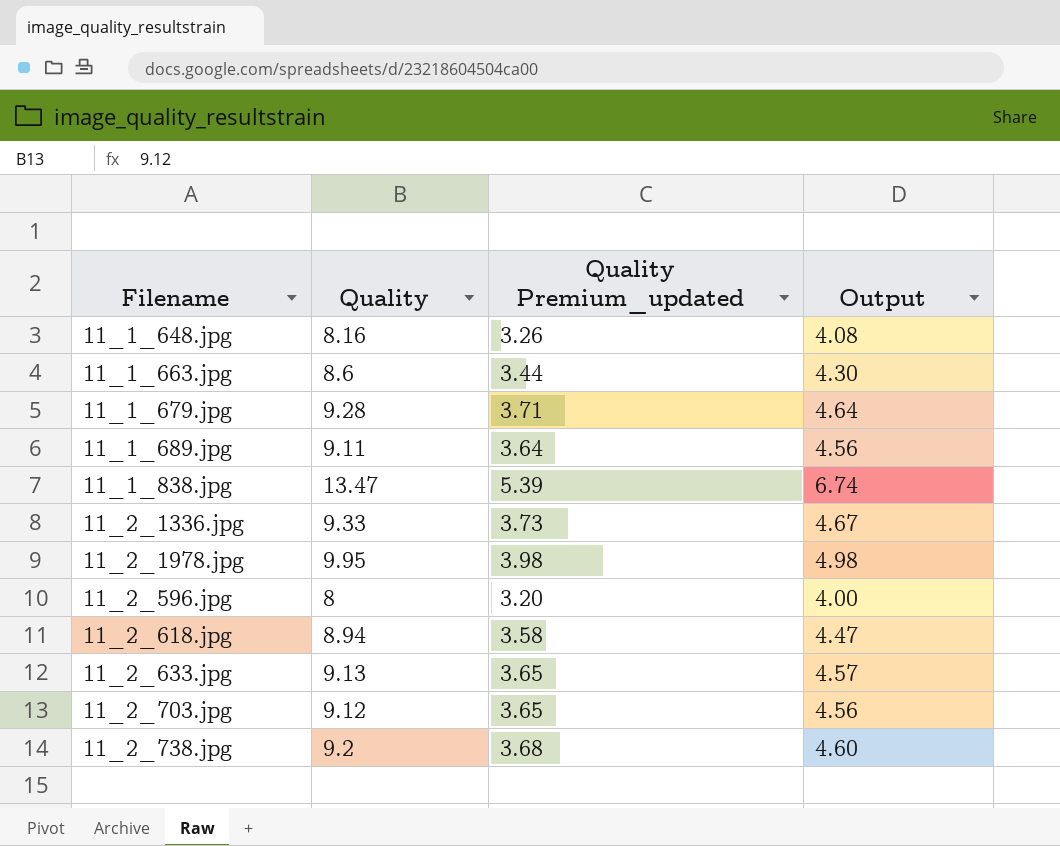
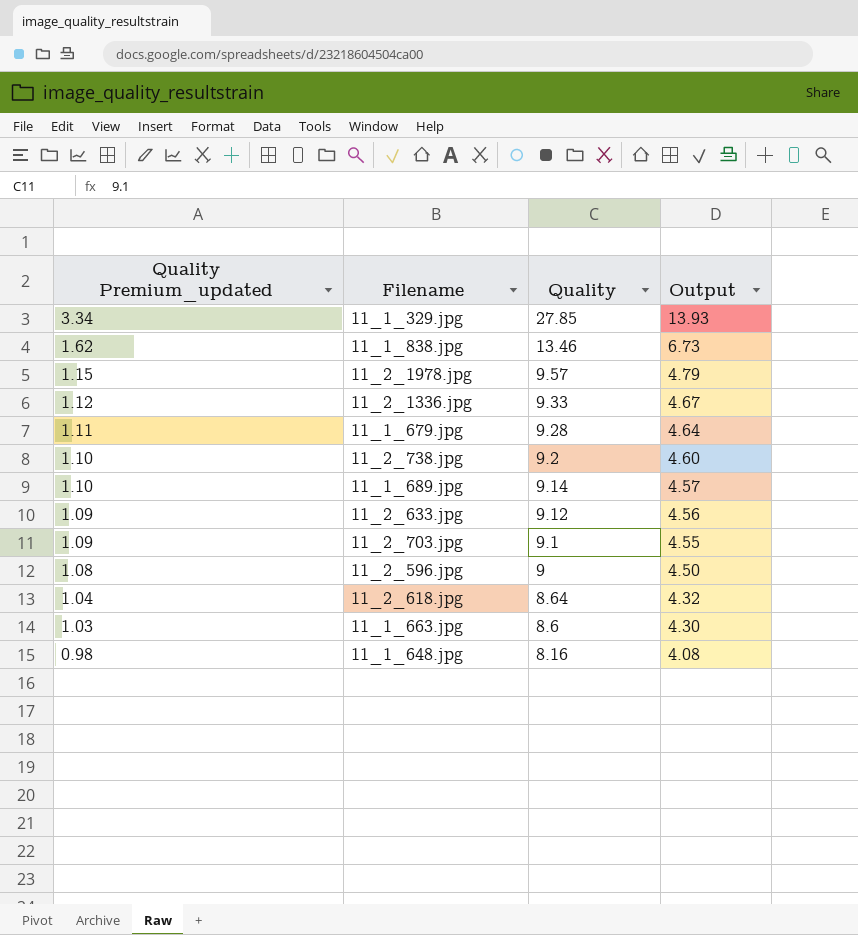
row order: none -> Quality Premium_updated descending
column Quality Premium_updated | formula: [Quality] * 0.4 -> [Quality] * 0.12
column Quality Premium_updated | position: 3 -> 1
row 11_1_329.jpg: none -> 3.34 | 27.85 | 13.93
11_1_838.jpg | Quality: 13.47 -> 13.46
11_1_838.jpg | Output: 6.74 -> 6.73
11_2_1978.jpg | Quality: 9.95 -> 9.57
11_2_1978.jpg | Output: 4.98 -> 4.79
11_1_689.jpg | Quality: 9.11 -> 9.14
11_1_689.jpg | Output: 4.56 -> 4.57
11_2_633.jpg | Quality: 9.13 -> 9.12
11_2_633.jpg | Output: 4.57 -> 4.56
11_2_703.jpg | Quality: 9.12 -> 9.1
11_2_703.jpg | Output: 4.56 -> 4.55
11_2_596.jpg | Quality: 8 -> 9
11_2_596.jpg | Output: 4.00 -> 4.50
11_2_618.jpg | Quality: 8.94 -> 8.64
11_2_618.jpg | Output: 4.47 -> 4.32

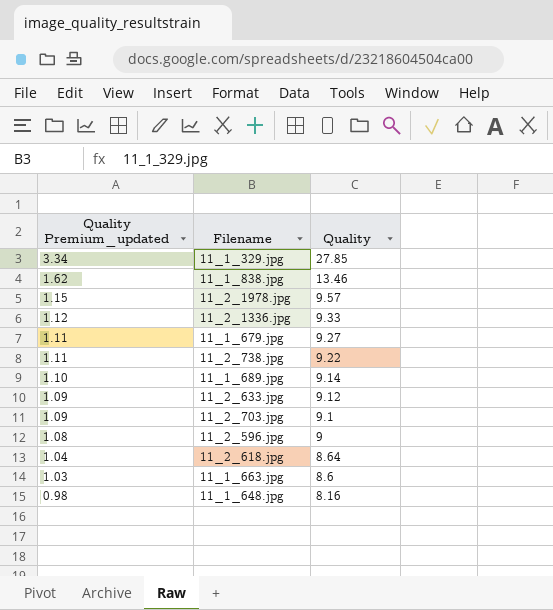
column Output | formula: [Quality] * 0.5 -> none
11_1_679.jpg | Quality: 9.28 -> 9.27
11_2_738.jpg | Quality Premium_updated: 1.10 -> 1.11
11_2_738.jpg | Quality: 9.2 -> 9.22

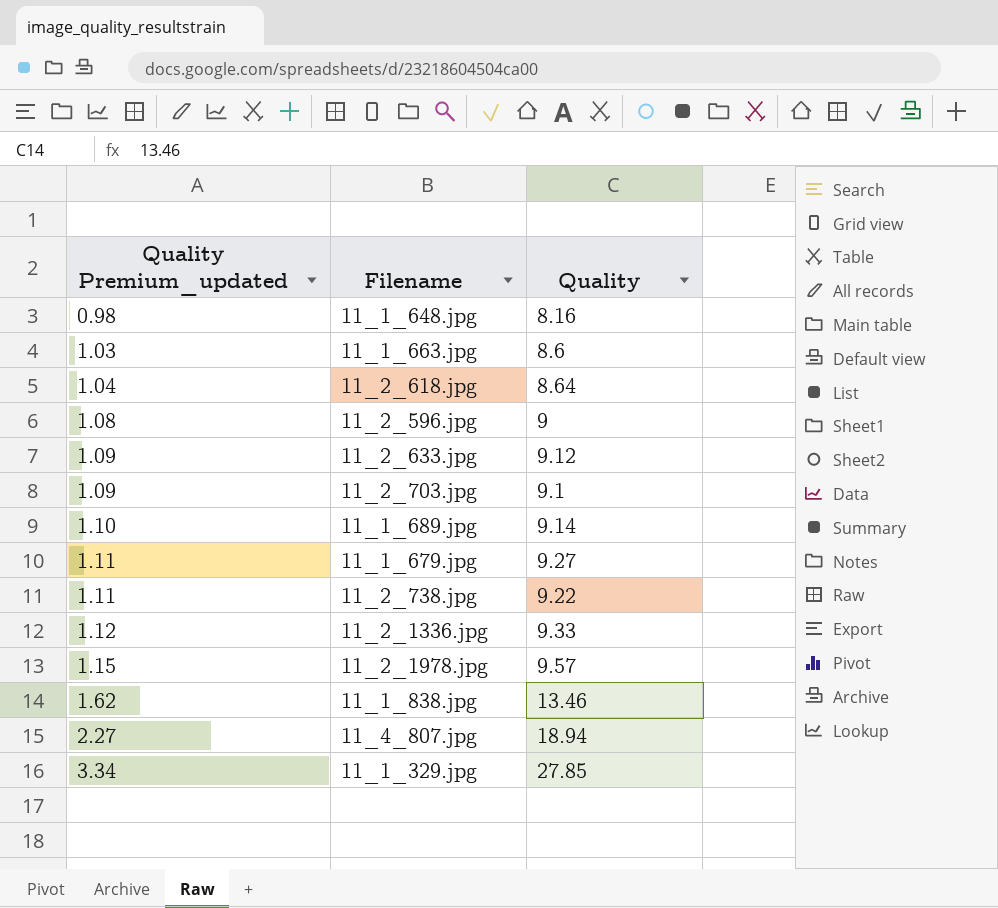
row order: Quality Premium_updated descending -> Quality Premium_updated ascending
row 11_4_807.jpg: none -> 2.27 | 18.94

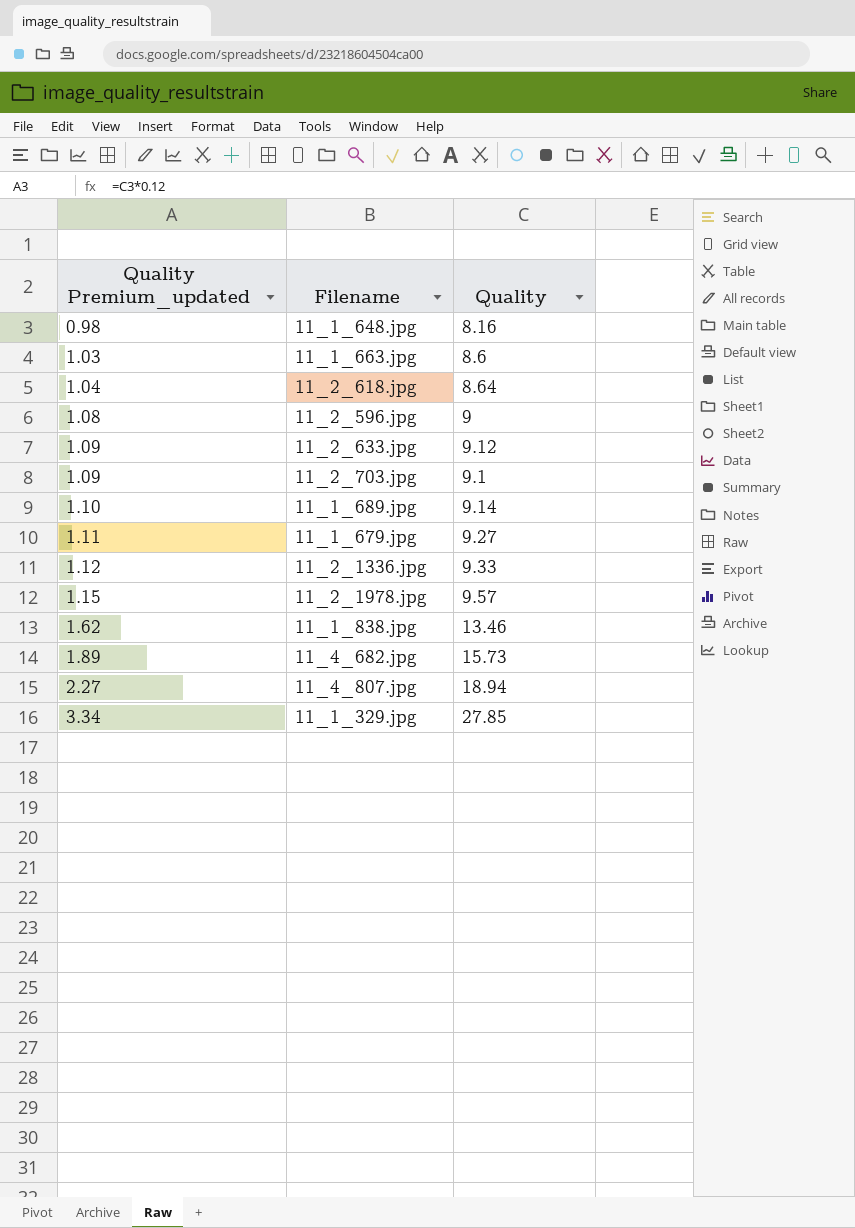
row 11_2_738.jpg: 1.11 | 9.22 -> none
row 11_4_682.jpg: none -> 1.89 | 15.73

